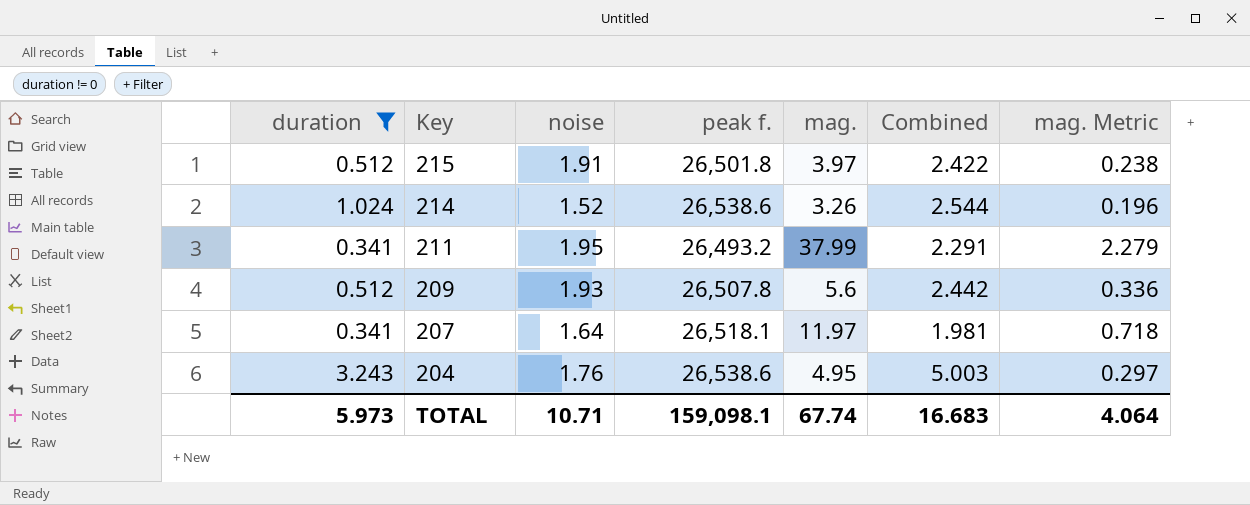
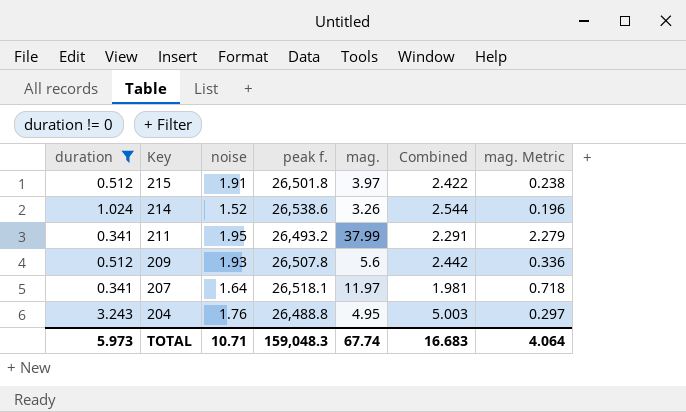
204 | peak f.: 26,538.6 -> 26,488.8
TOTAL | peak f.: 159,098.1 -> 159,048.3

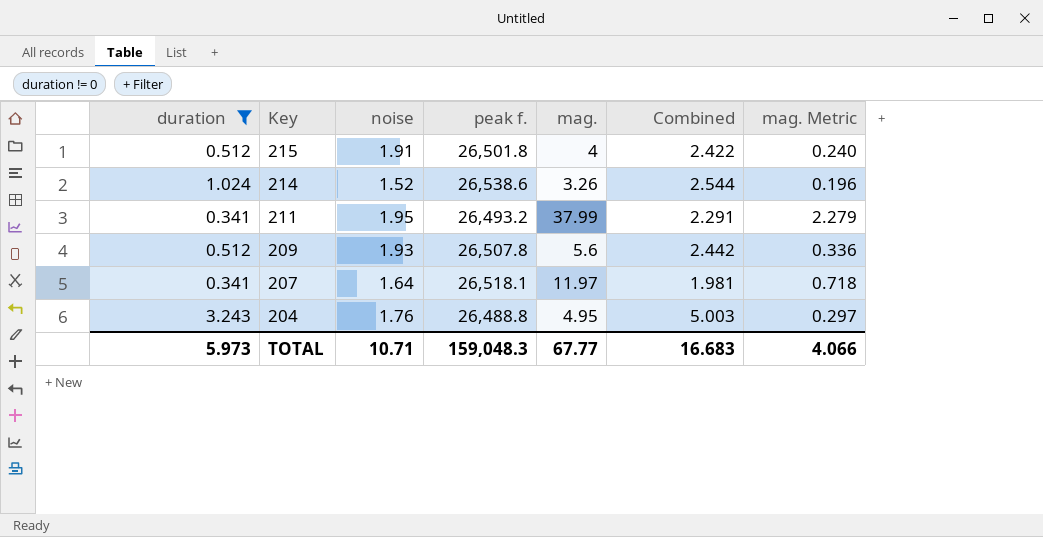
215 | mag.: 3.97 -> 4
215 | mag. Metric: 0.238 -> 0.240
TOTAL | mag.: 67.74 -> 67.77
TOTAL | mag. Metric: 4.064 -> 4.066

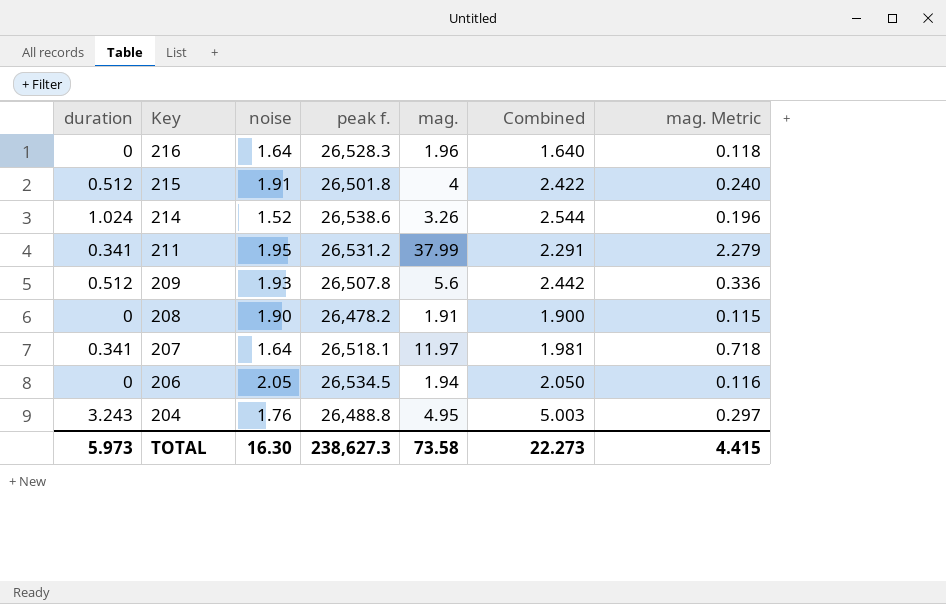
filter: duration != 0 -> none
211 | peak f.: 26,493.2 -> 26,531.2
TOTAL | noise: 10.71 -> 16.30
TOTAL | peak f.: 159,048.3 -> 238,627.3
TOTAL | mag.: 67.77 -> 73.58
TOTAL | Combined: 16.683 -> 22.273
TOTAL | mag. Metric: 4.066 -> 4.415

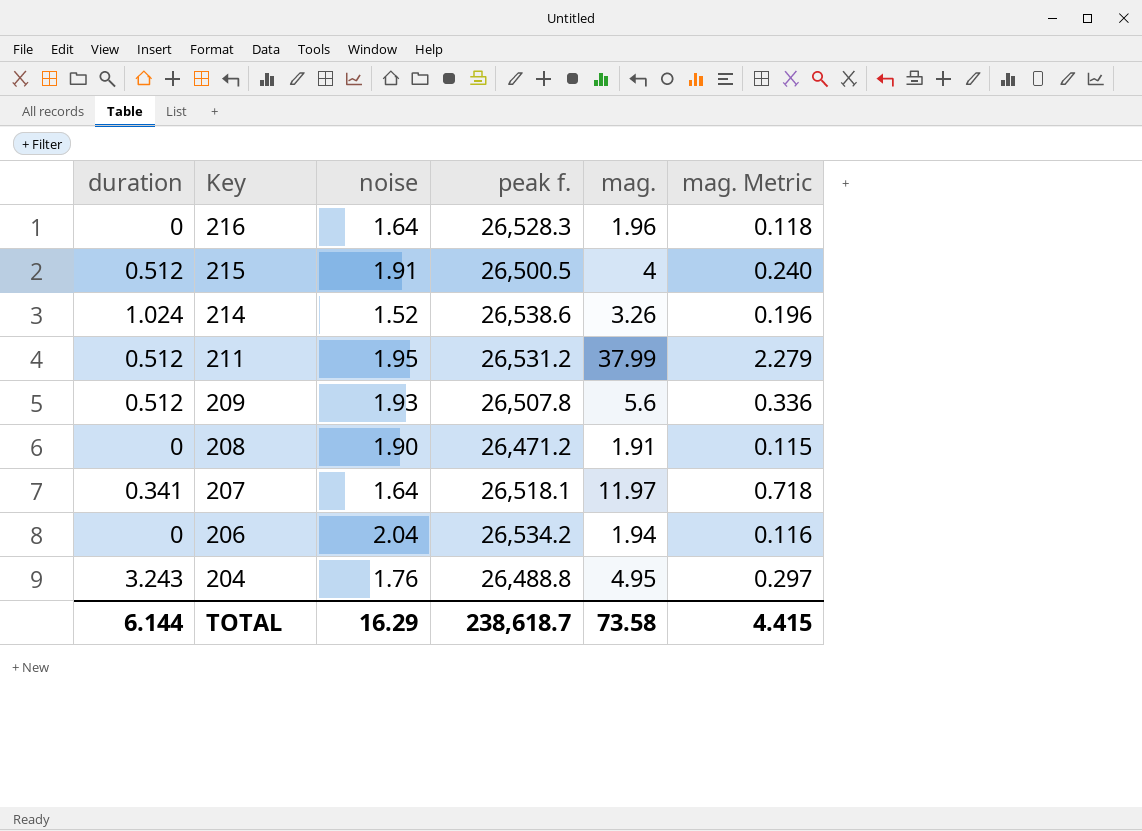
column Combined | formula: [duration] + [noise] -> none
215 | peak f.: 26,501.8 -> 26,500.5
211 | duration: 0.341 -> 0.512
208 | peak f.: 26,478.2 -> 26,471.2
206 | noise: 2.05 -> 2.04
206 | peak f.: 26,534.5 -> 26,534.2
TOTAL | duration: 5.973 -> 6.144
TOTAL | noise: 16.30 -> 16.29
TOTAL | peak f.: 238,627.3 -> 238,618.7

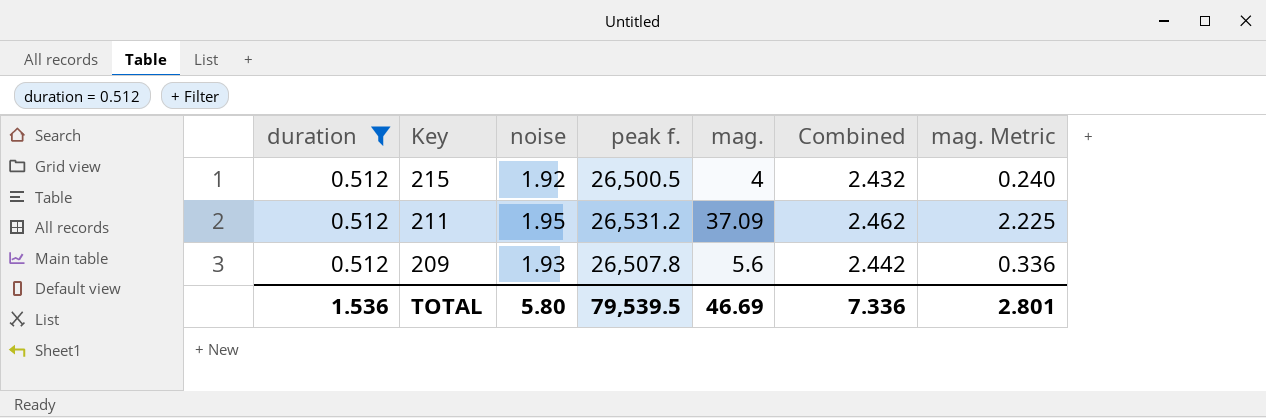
filter: none -> duration = 0.512
column Combined | formula: none -> [duration] + [noise]
215 | noise: 1.91 -> 1.92
211 | mag.: 37.99 -> 37.09
211 | mag. Metric: 2.279 -> 2.225
TOTAL | duration: 6.144 -> 1.536
TOTAL | noise: 16.29 -> 5.80
TOTAL | peak f.: 238,618.7 -> 79,539.5
TOTAL | mag.: 73.58 -> 46.69
TOTAL | mag. Metric: 4.415 -> 2.801

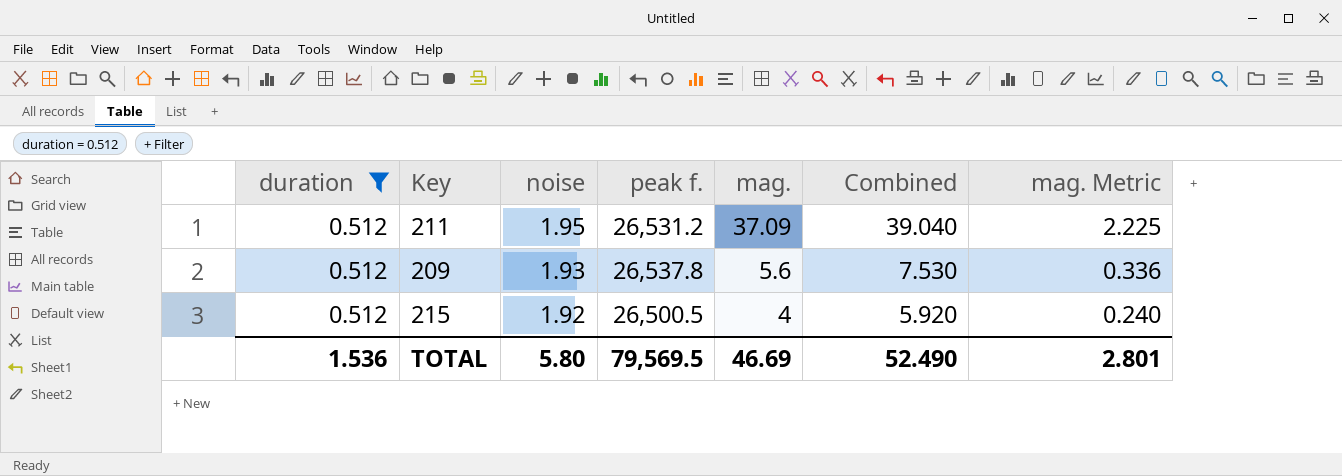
row order: Key descending -> noise descending
column Combined | formula: [duration] + [noise] -> [noise] + [mag.]
209 | peak f.: 26,507.8 -> 26,537.8
TOTAL | peak f.: 79,539.5 -> 79,569.5
TOTAL | Combined: 7.336 -> 52.490

